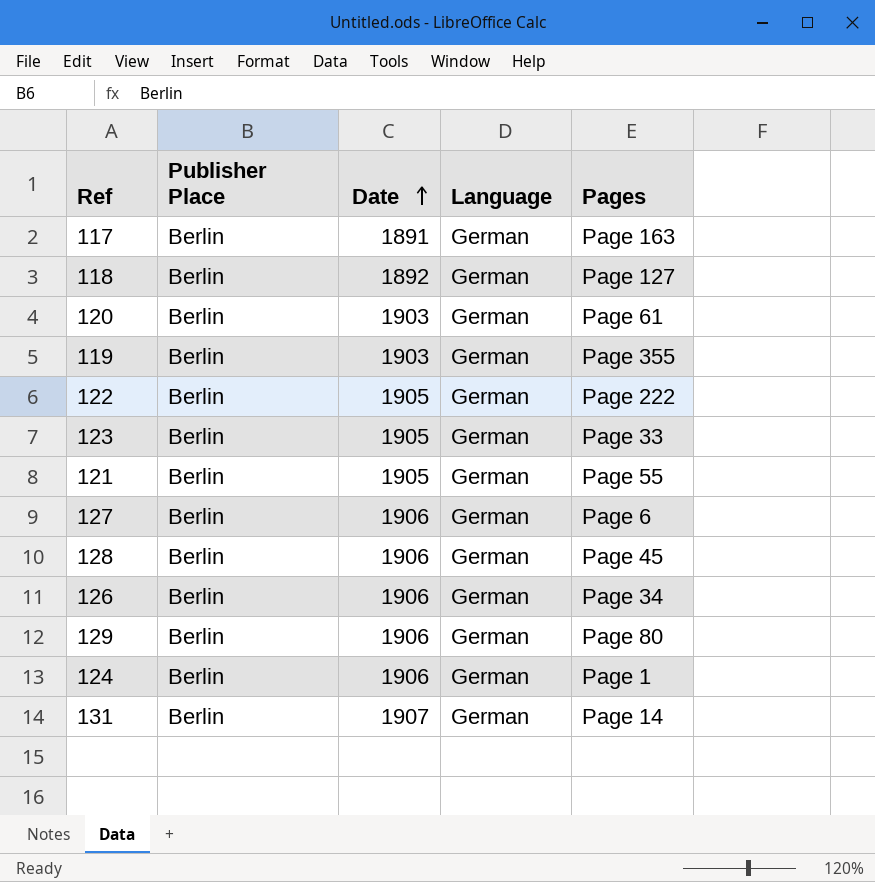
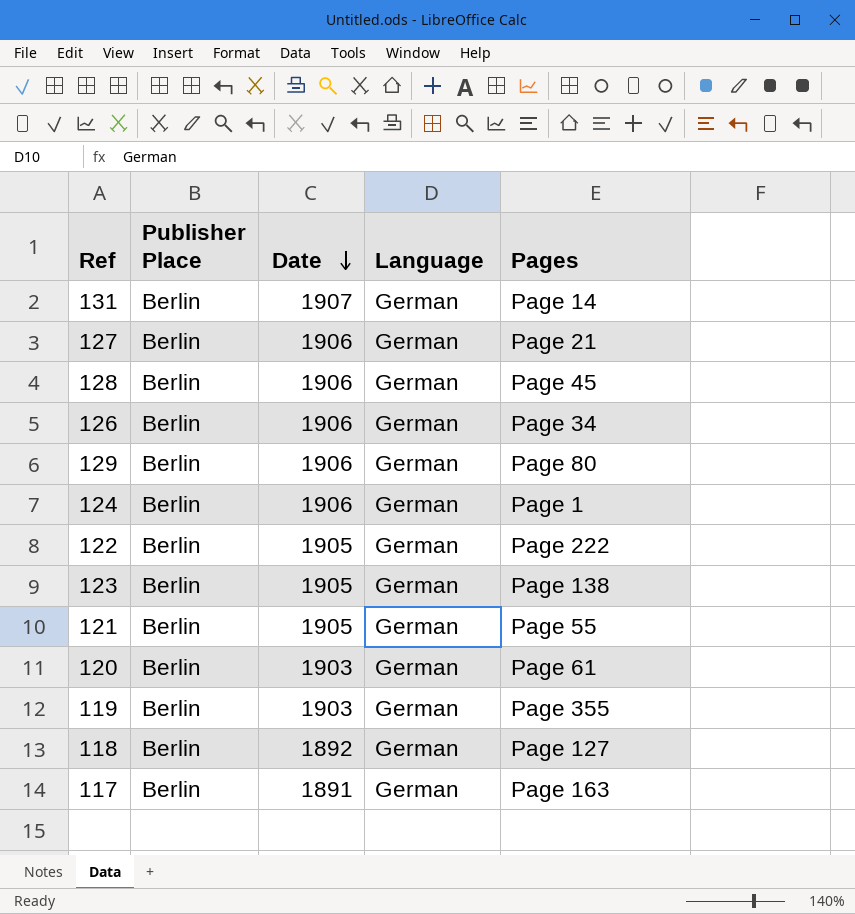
row order: Date ascending -> Date descending
127 | Pages: Page 6 -> Page 21
123 | Pages: Page 33 -> Page 138

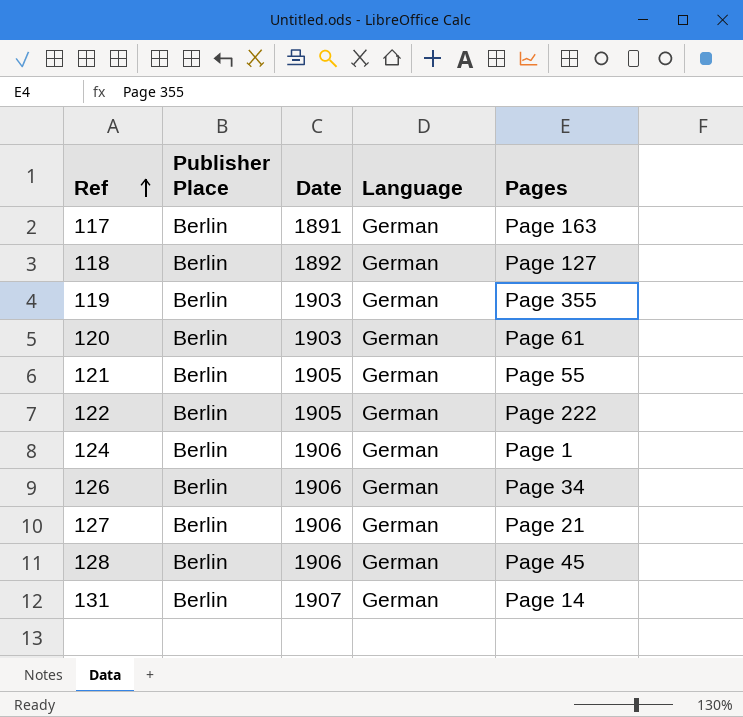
row order: Date descending -> Ref ascending
row 129: Berlin | 1906 | German | Page 80 -> none
row 123: Berlin | 1905 | German | Page 138 -> none

